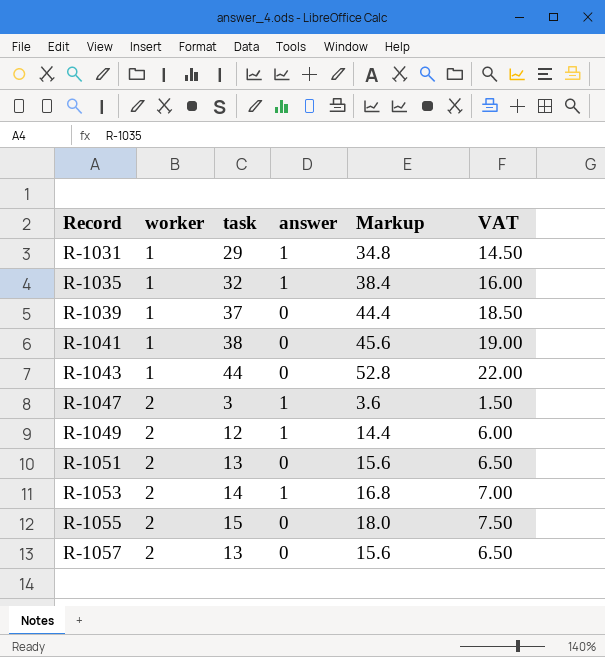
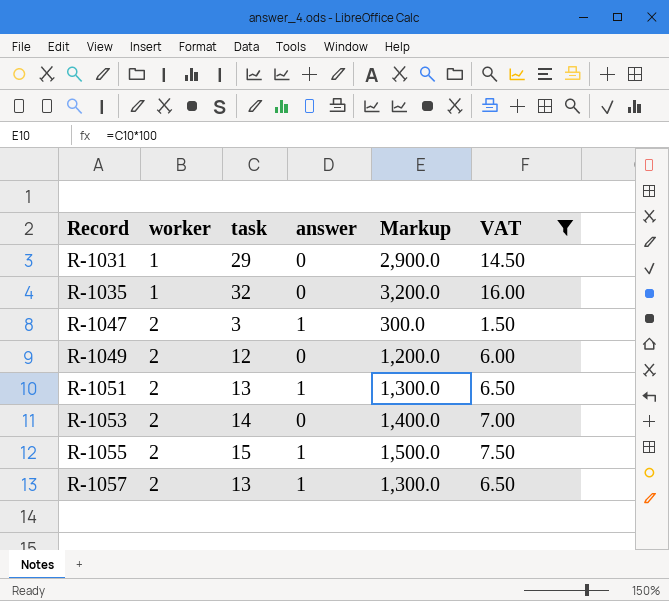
filter: none -> VAT <= 16.00
column Markup | formula: [task] * 1.2 -> [task] * 100
R-1031 | answer: 1 -> 0
R-1035 | answer: 1 -> 0
R-1049 | answer: 1 -> 0
R-1051 | answer: 0 -> 1
R-1053 | answer: 1 -> 0
R-1055 | answer: 0 -> 1
R-1057 | answer: 0 -> 1

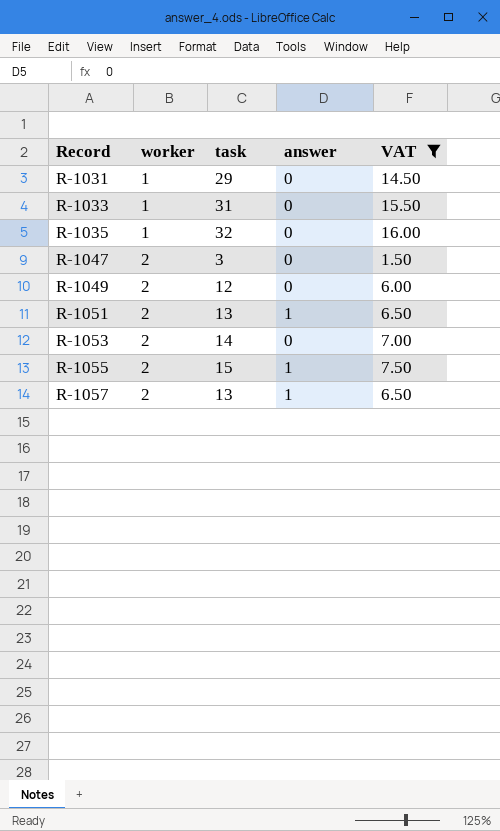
column Markup | formula: [task] * 100 -> none
row R-1033: none -> 1 | 31 | 0 | 15.50
R-1047 | answer: 1 -> 0

